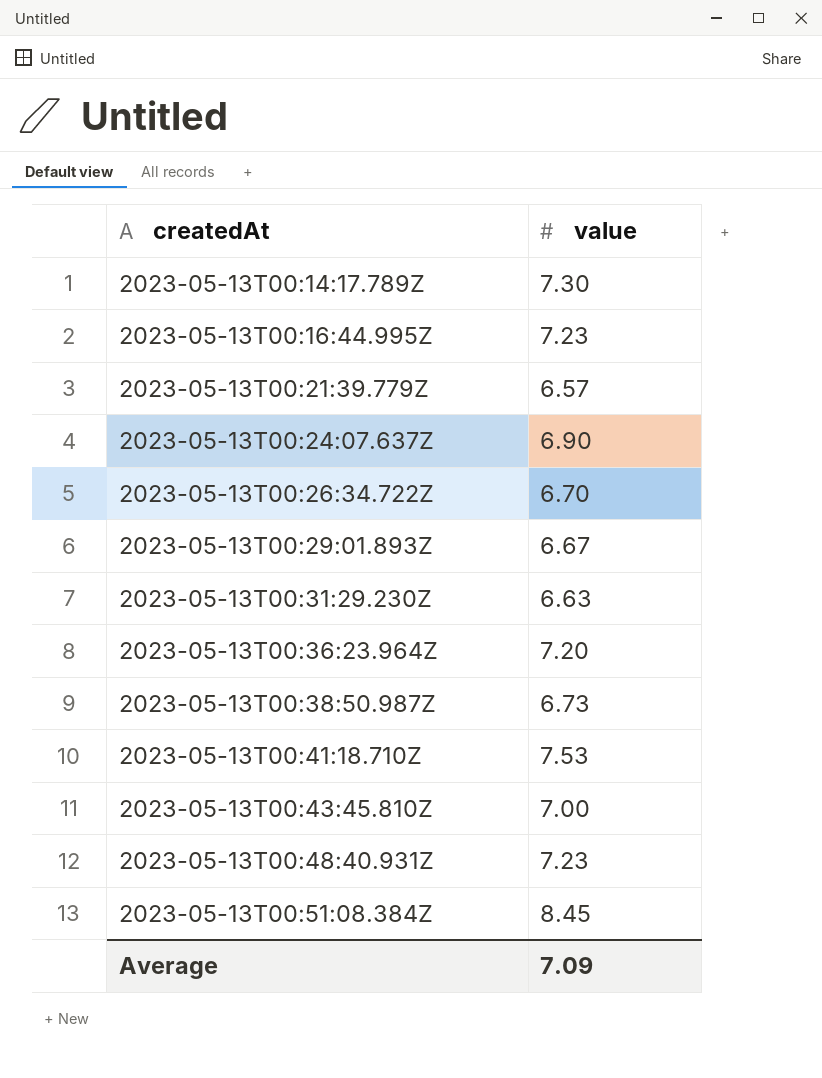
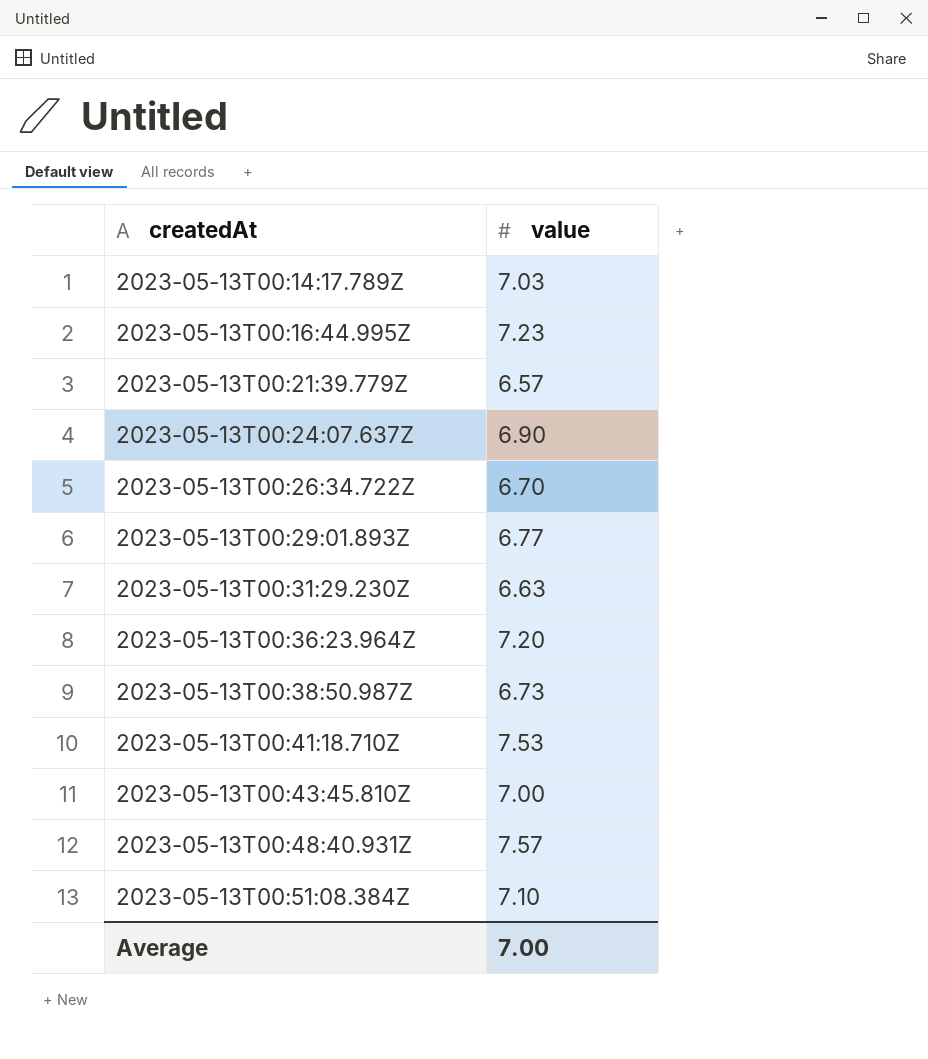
2023-05-13T00:14:17.789Z | value: 7.30 -> 7.03
2023-05-13T00:29:01.893Z | value: 6.67 -> 6.77
2023-05-13T00:48:40.931Z | value: 7.23 -> 7.57
2023-05-13T00:51:08.384Z | value: 8.45 -> 7.10
Average | value: 7.09 -> 7.00

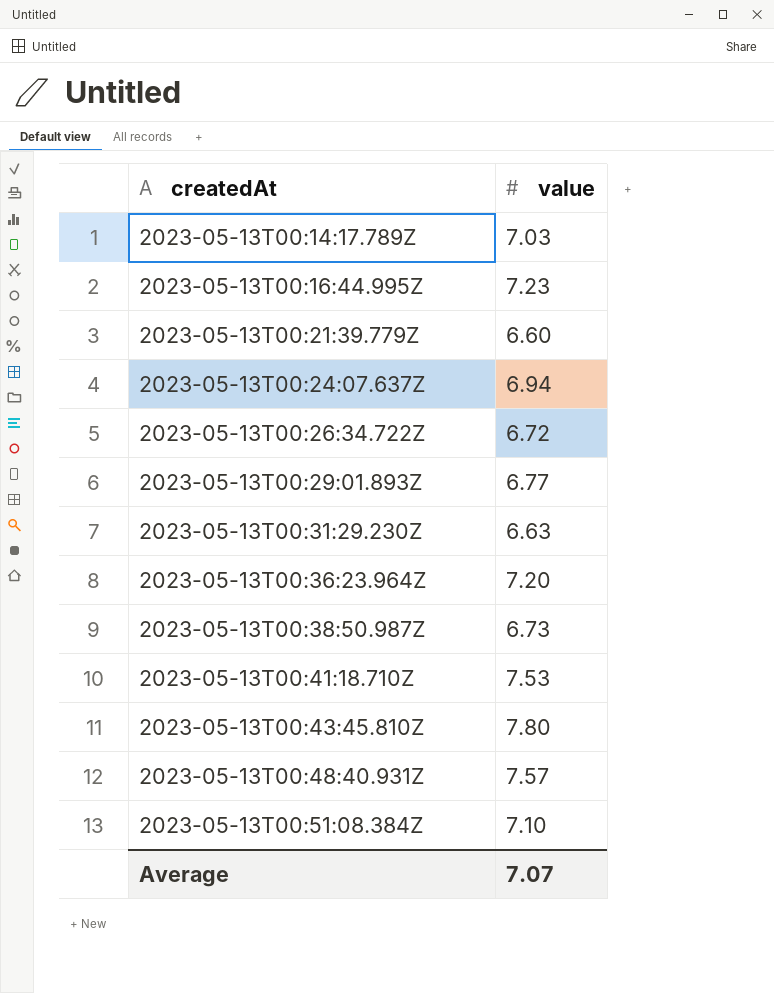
2023-05-13T00:21:39.779Z | value: 6.57 -> 6.60
2023-05-13T00:24:07.637Z | value: 6.90 -> 6.94
2023-05-13T00:26:34.722Z | value: 6.70 -> 6.72
2023-05-13T00:43:45.810Z | value: 7.00 -> 7.80
Average | value: 7.00 -> 7.07

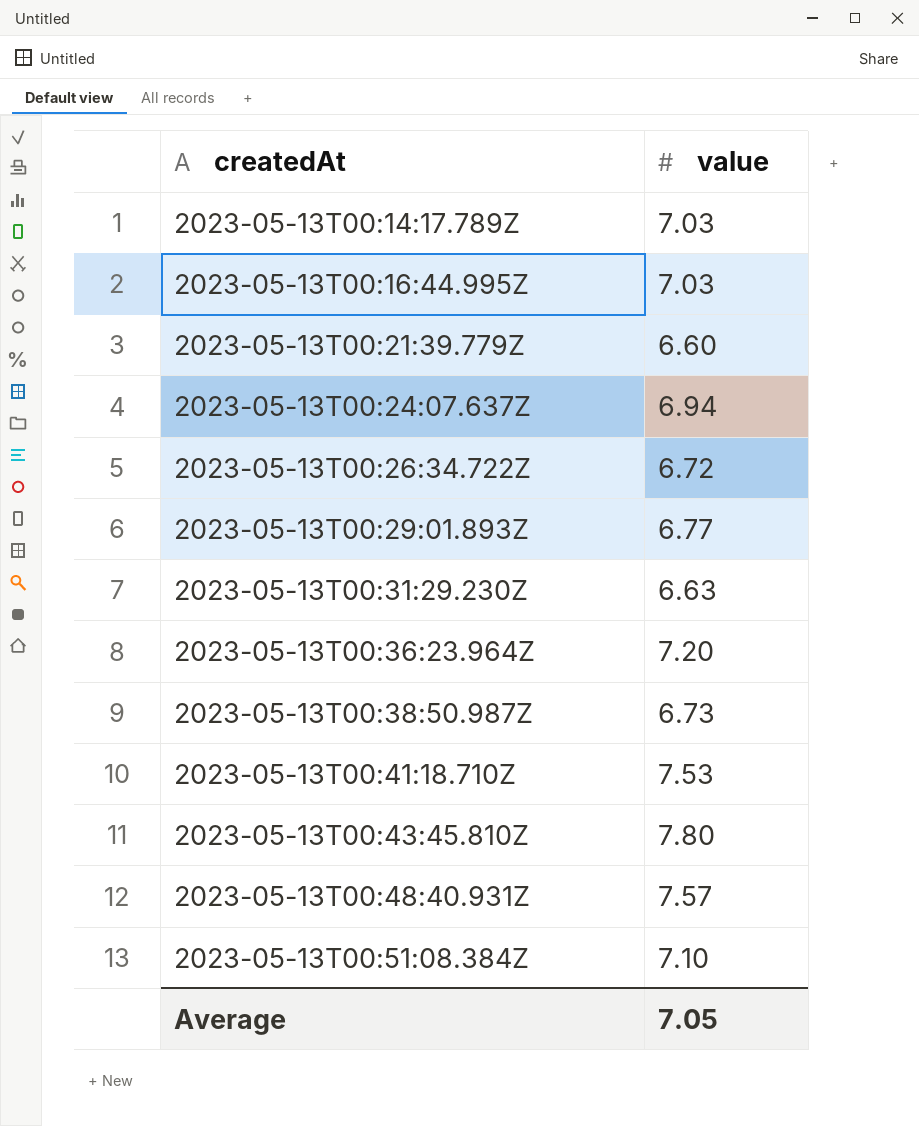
2023-05-13T00:16:44.995Z | value: 7.23 -> 7.03
Average | value: 7.07 -> 7.05

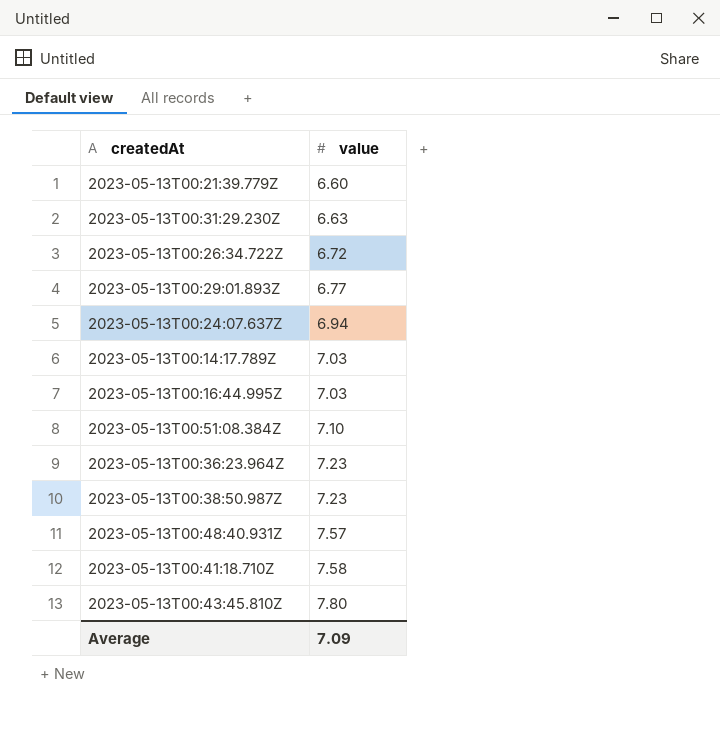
row order: createdAt ascending -> value ascending
2023-05-13T00:36:23.964Z | value: 7.20 -> 7.23
2023-05-13T00:38:50.987Z | value: 6.73 -> 7.23
2023-05-13T00:41:18.710Z | value: 7.53 -> 7.58
Average | value: 7.05 -> 7.09

